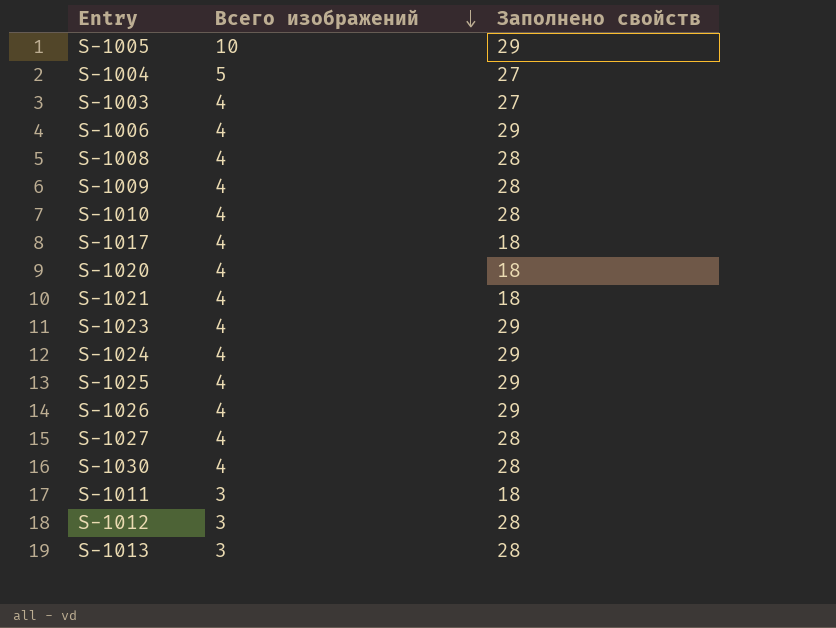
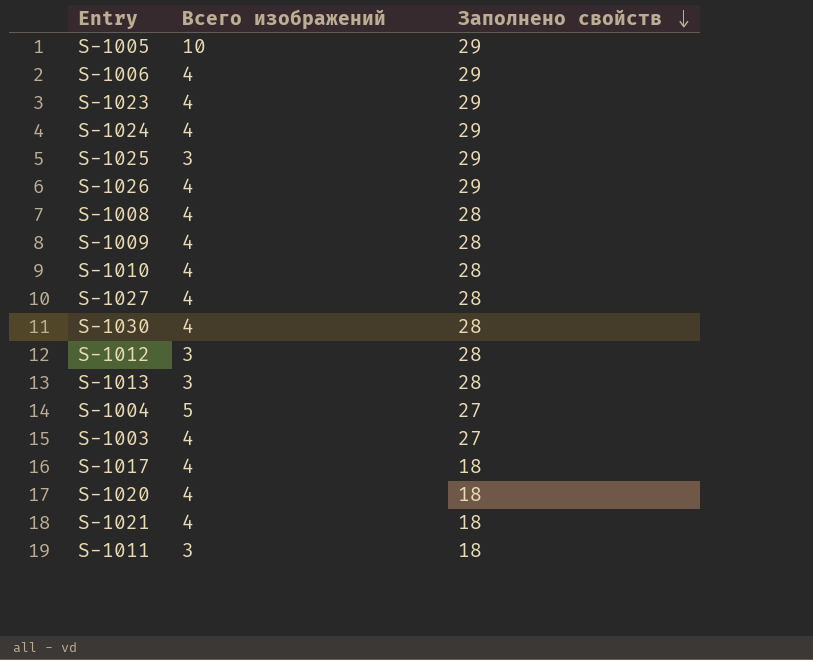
row order: Всего изображений descending -> Заполнено свойств descending
S-1025 | Всего изображений: 4 -> 3

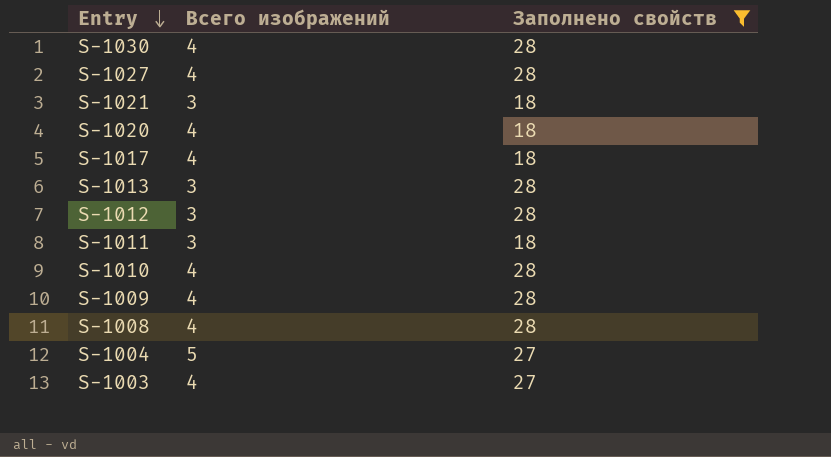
filter: none -> Заполнено свойств != 29
row order: Заполнено свойств descending -> Entry descending
S-1021 | Всего изображений: 4 -> 3

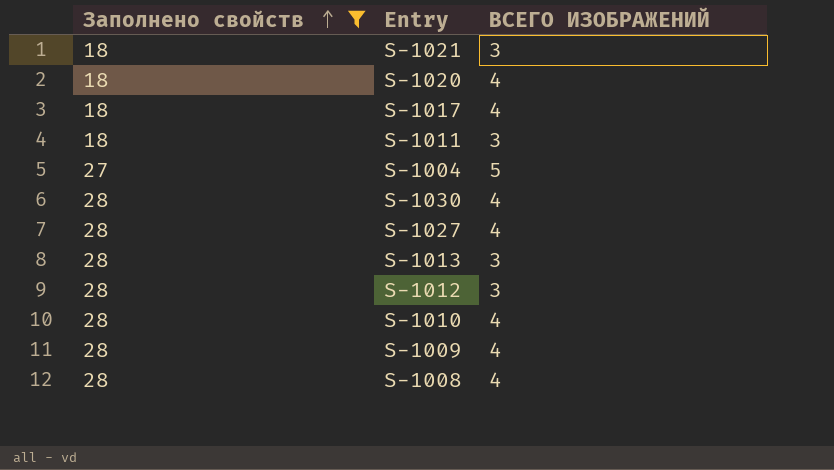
row order: Entry descending -> Заполнено свойств ascending
column Заполнено свойств | position: 3 -> 1
column name: Всего изображений -> ВСЕГО ИЗОБРАЖЕНИЙ
row S-1003: 4 | 27 -> none

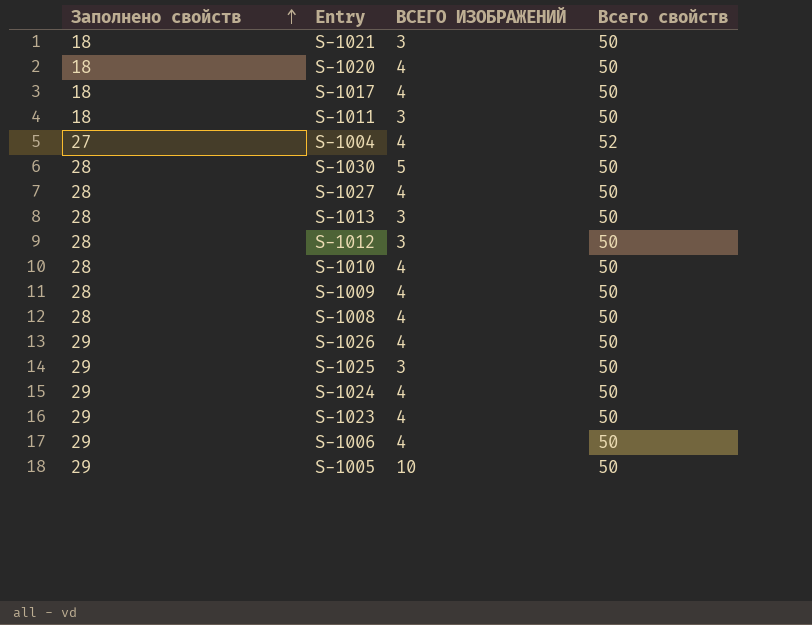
filter: Заполнено свойств != 29 -> none
column Всего свойств | position: none -> 4
S-1004 | ВСЕГО ИЗОБРАЖЕНИЙ: 5 -> 4
S-1030 | ВСЕГО ИЗОБРАЖЕНИЙ: 4 -> 5

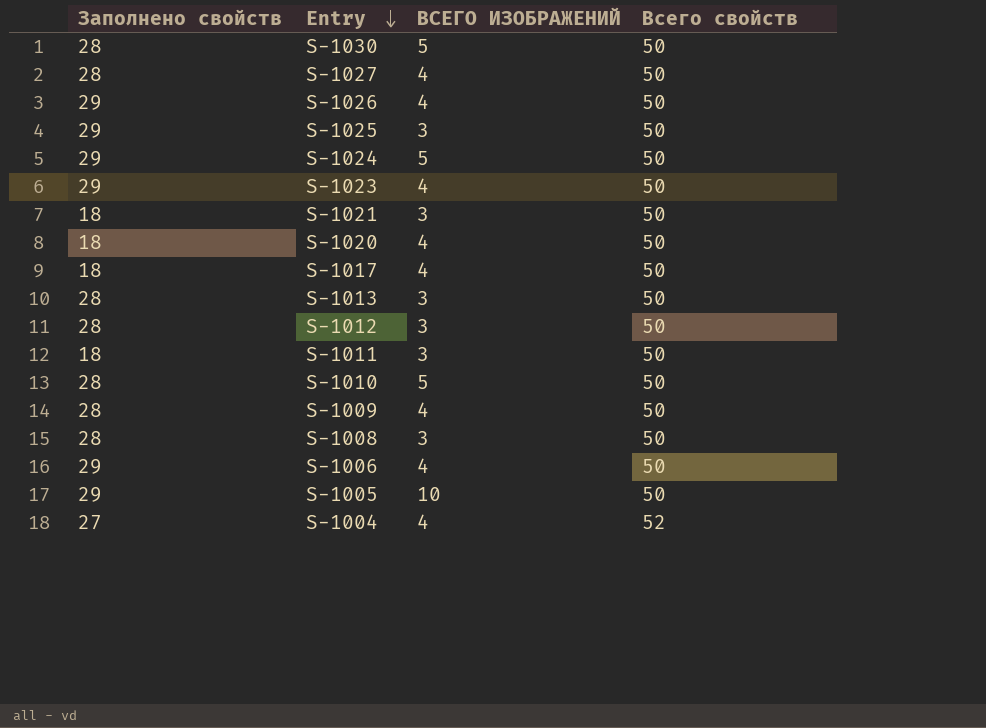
row order: Заполнено свойств ascending -> Entry descending
S-1024 | ВСЕГО ИЗОБРАЖЕНИЙ: 4 -> 5
S-1010 | ВСЕГО ИЗОБРАЖЕНИЙ: 4 -> 5
S-1008 | ВСЕГО ИЗОБРАЖЕНИЙ: 4 -> 3

